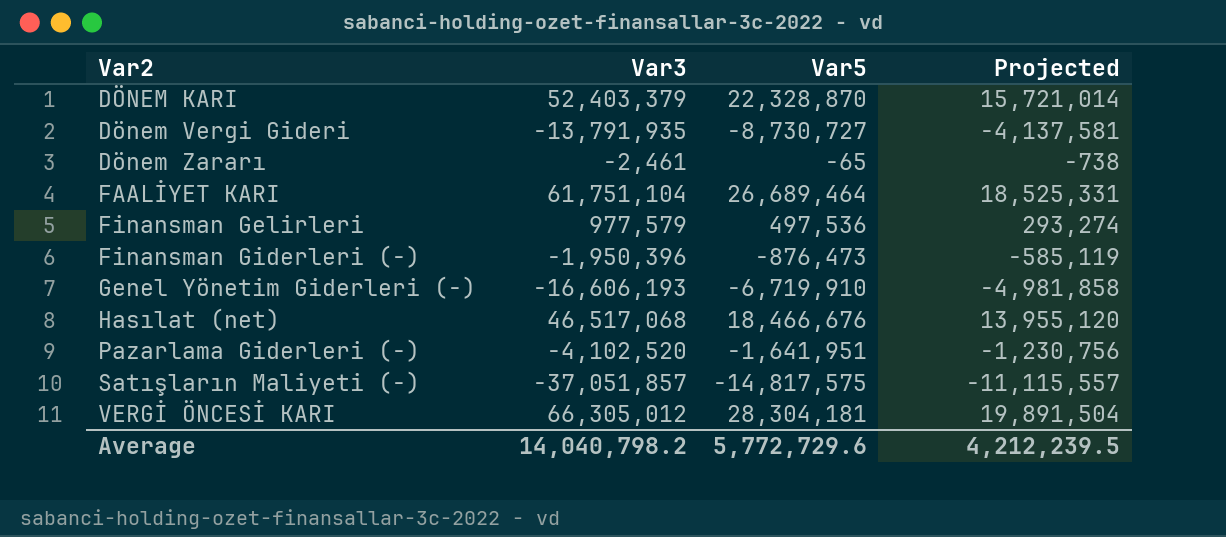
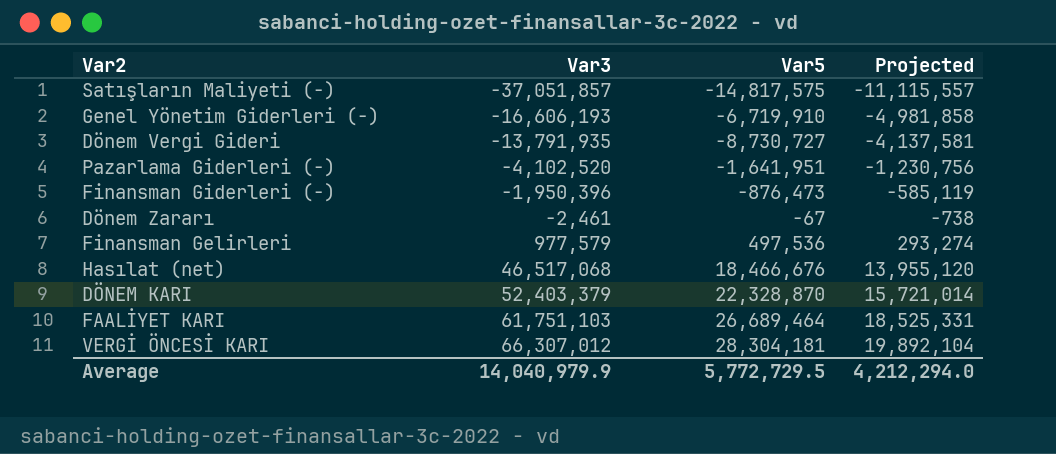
row order: Var2 ascending -> Var3 ascending
Dönem Zararı | Var5: -65 -> -67
FAALİYET KARI | Var3: 61,751,104 -> 61,751,103
VERGİ ÖNCESİ KARI | Var3: 66,305,012 -> 66,307,012
VERGİ ÖNCESİ KARI | Projected: 19,891,504 -> 19,892,104
Average | Var3: 14,040,798.2 -> 14,040,979.9
Average | Var5: 5,772,729.6 -> 5,772,729.5
Average | Projected: 4,212,239.5 -> 4,212,294.0

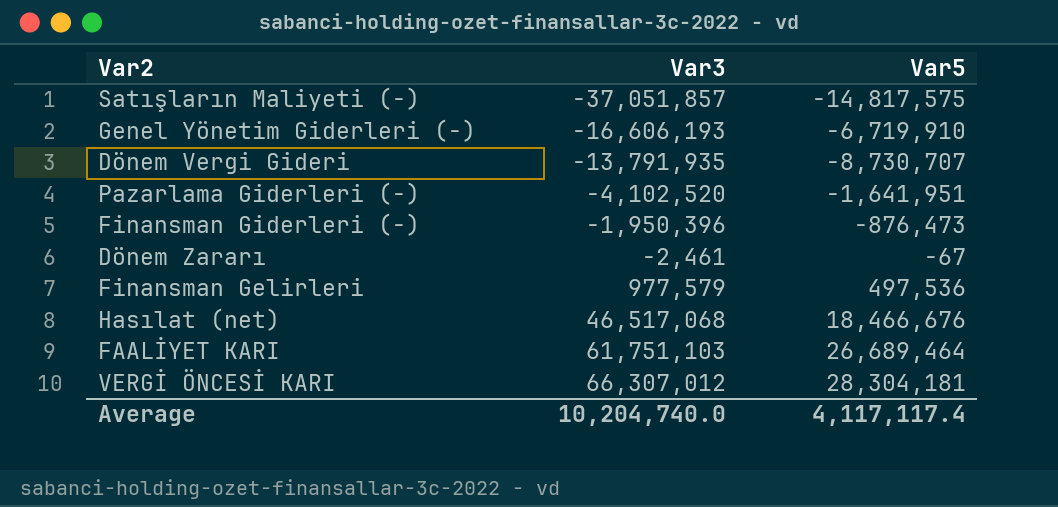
column Projected | formula: [Var3] * 0.3 -> none
row DÖNEM KARI: 52,403,379 | 22,328,870 | 15,721,014 -> none
Dönem Vergi Gideri | Var5: -8,730,727 -> -8,730,707
Average | Var3: 14,040,979.9 -> 10,204,740.0
Average | Var5: 5,772,729.5 -> 4,117,117.4

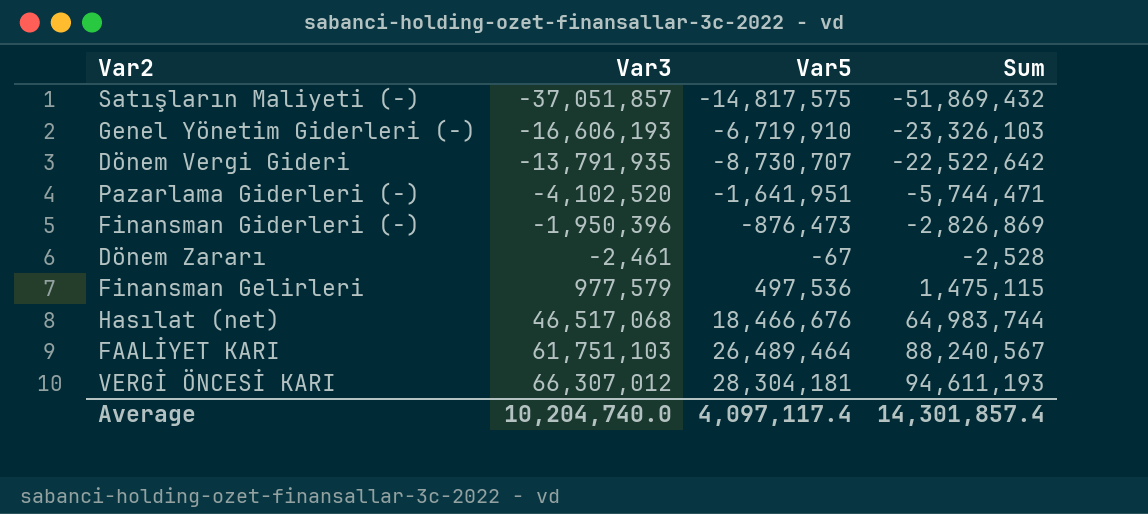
column Sum | formula: none -> [Var3] + [Var5]
FAALİYET KARI | Var5: 26,689,464 -> 26,489,464
Average | Var5: 4,117,117.4 -> 4,097,117.4

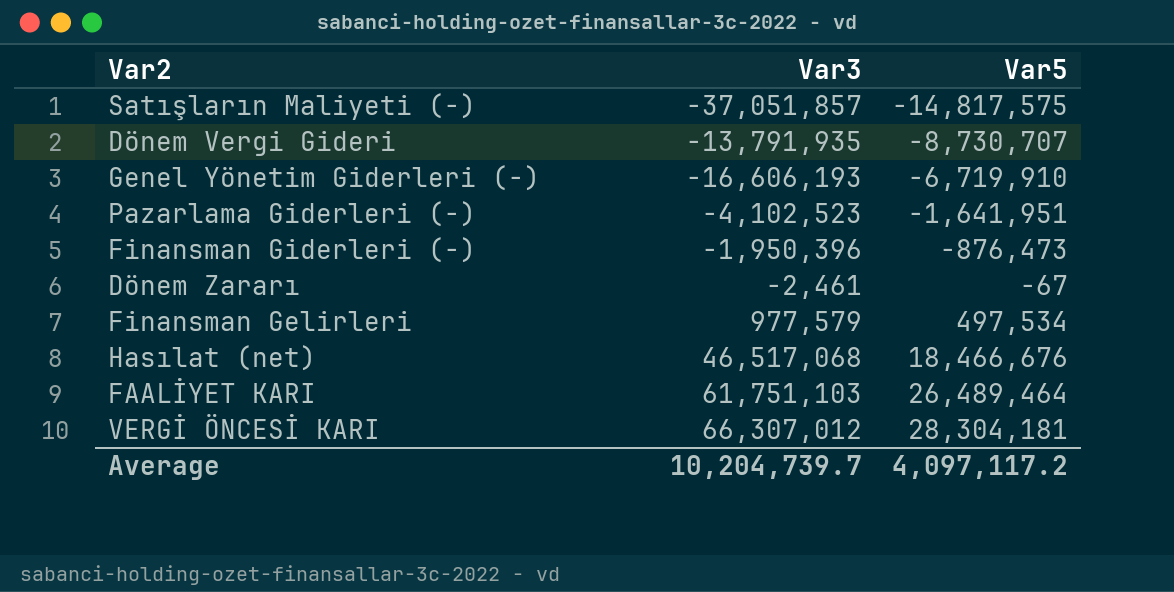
row order: Var3 ascending -> Var5 ascending
column Sum | formula: [Var3] + [Var5] -> none
Pazarlama Giderleri (-) | Var3: -4,102,520 -> -4,102,523
Finansman Gelirleri | Var5: 497,536 -> 497,534
Average | Var3: 10,204,740.0 -> 10,204,739.7
Average | Var5: 4,097,117.4 -> 4,097,117.2

